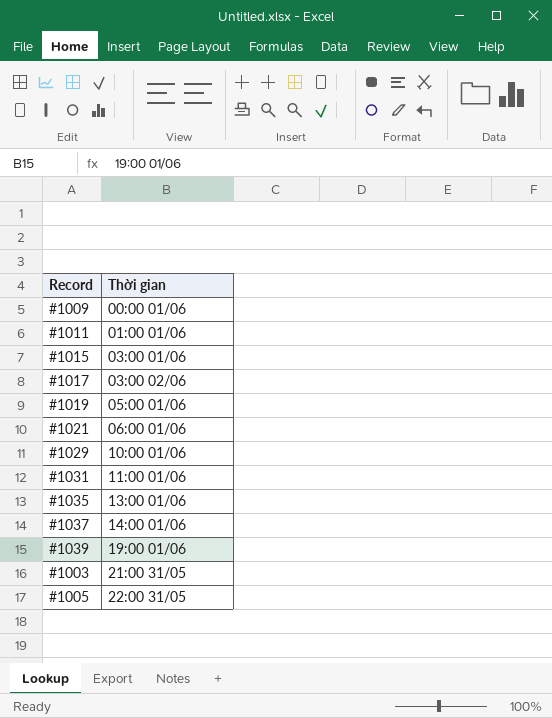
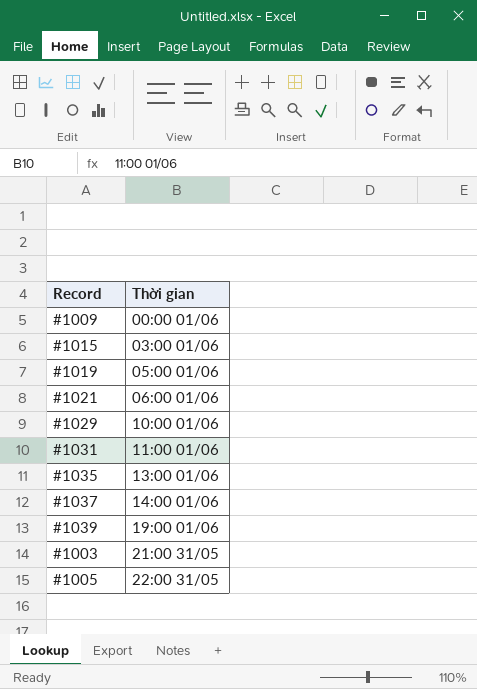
row #1011: 01:00 01/06 -> none
row #1017: 03:00 02/06 -> none

